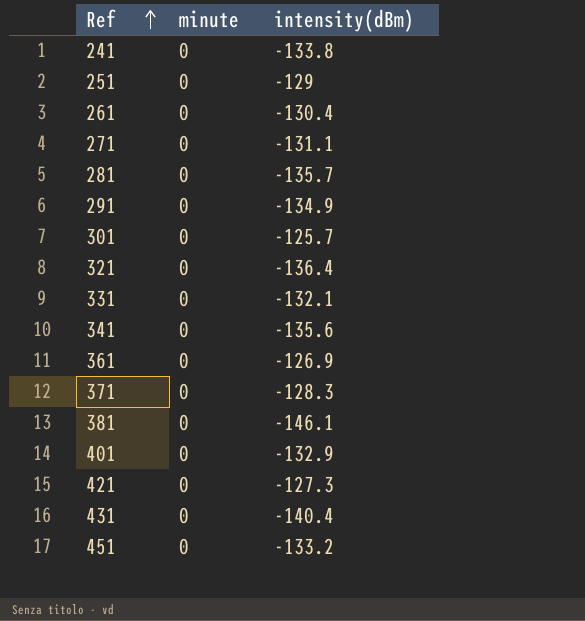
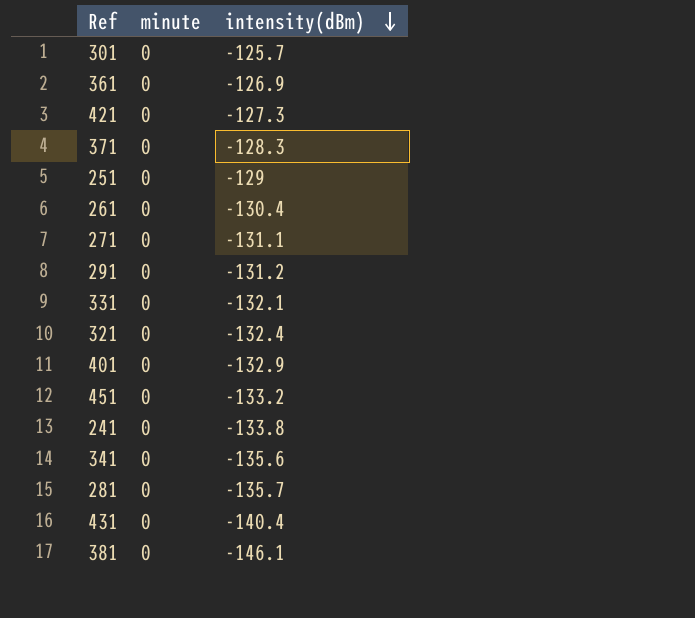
row order: Ref ascending -> intensity(dBm) descending
291 | intensity(dBm): -134.9 -> -131.2
321 | intensity(dBm): -136.4 -> -132.4

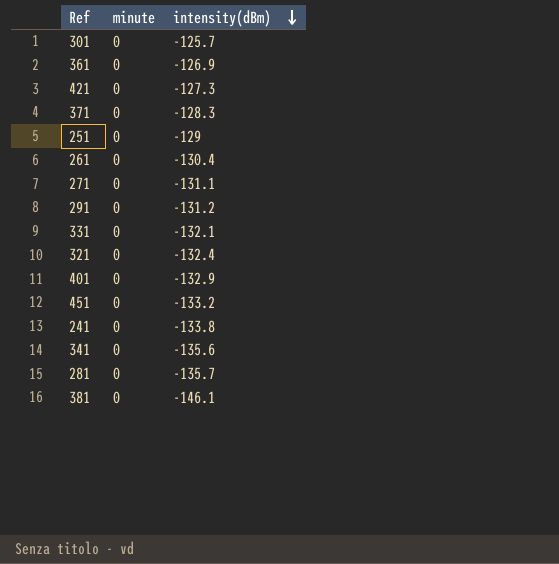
row 431: 0 | -140.4 -> none

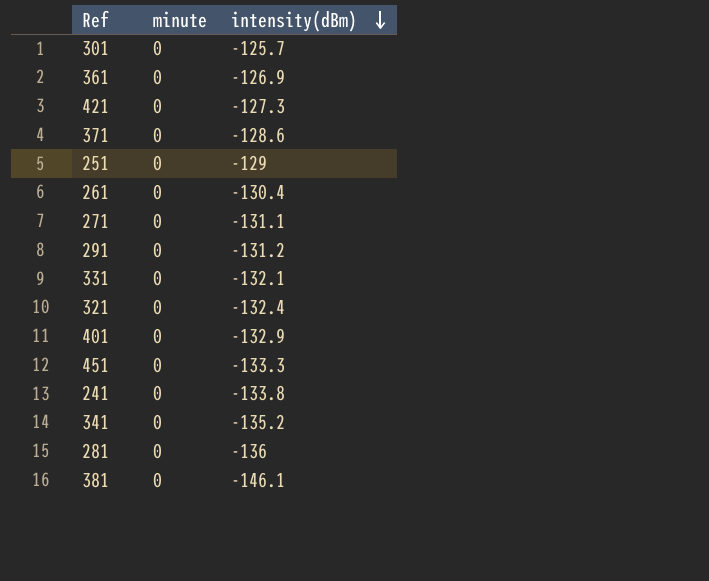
371 | intensity(dBm): -128.3 -> -128.6
451 | intensity(dBm): -133.2 -> -133.3
341 | intensity(dBm): -135.6 -> -135.2
281 | intensity(dBm): -135.7 -> -136

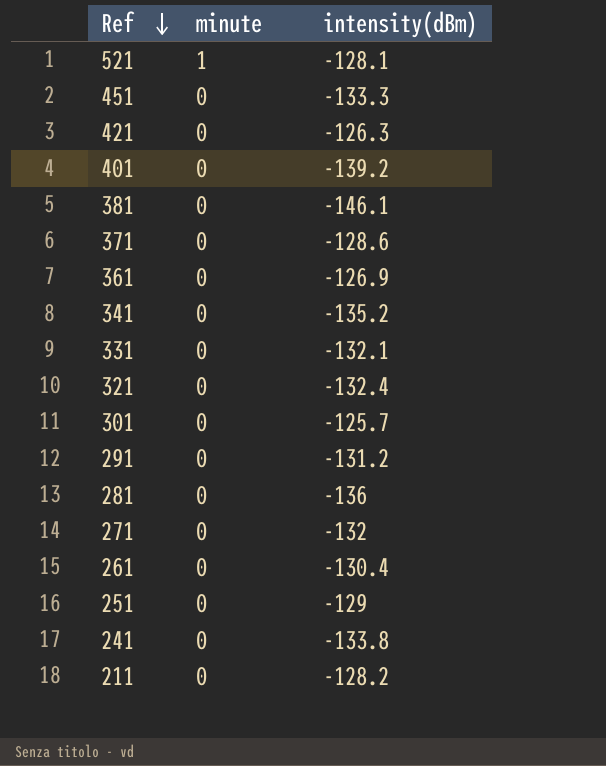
row order: intensity(dBm) descending -> Ref descending
row 521: none -> 1 | -128.1
421 | intensity(dBm): -127.3 -> -126.3
401 | intensity(dBm): -132.9 -> -139.2
271 | intensity(dBm): -131.1 -> -132
row 211: none -> 0 | -128.2

